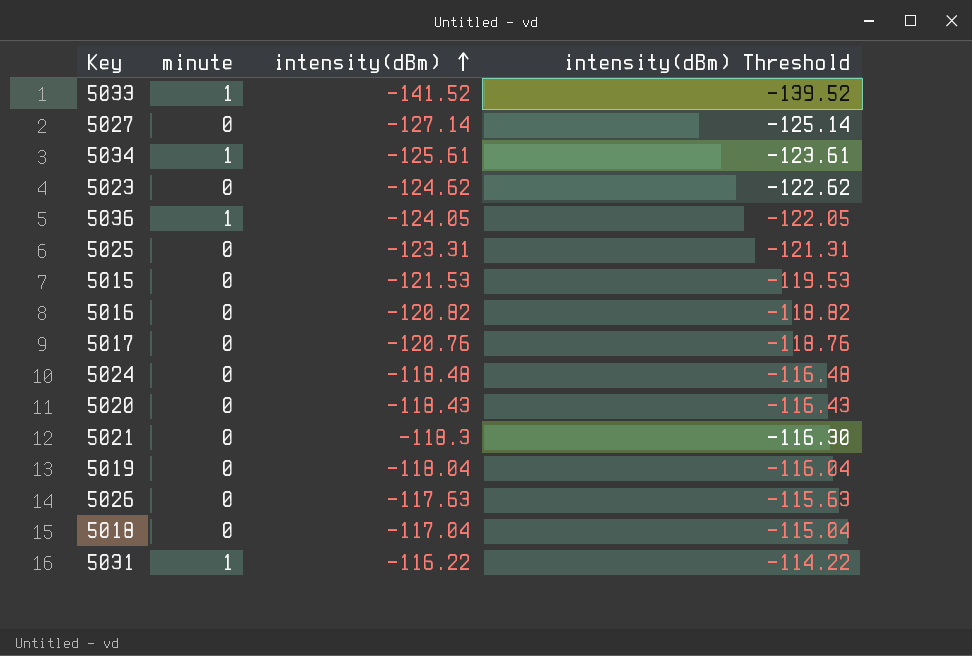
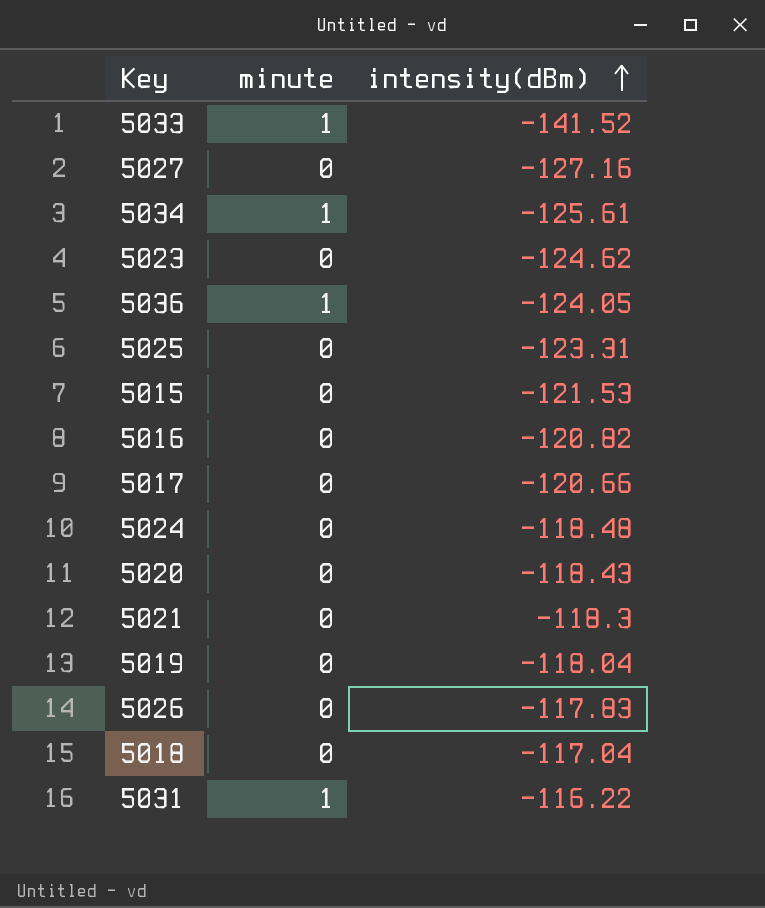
column intensity(dBm) Threshold | formula: [intensity(dBm)] + 2 -> none
5027 | intensity(dBm): -127.14 -> -127.16
5017 | intensity(dBm): -120.76 -> -120.66
5026 | intensity(dBm): -117.63 -> -117.83

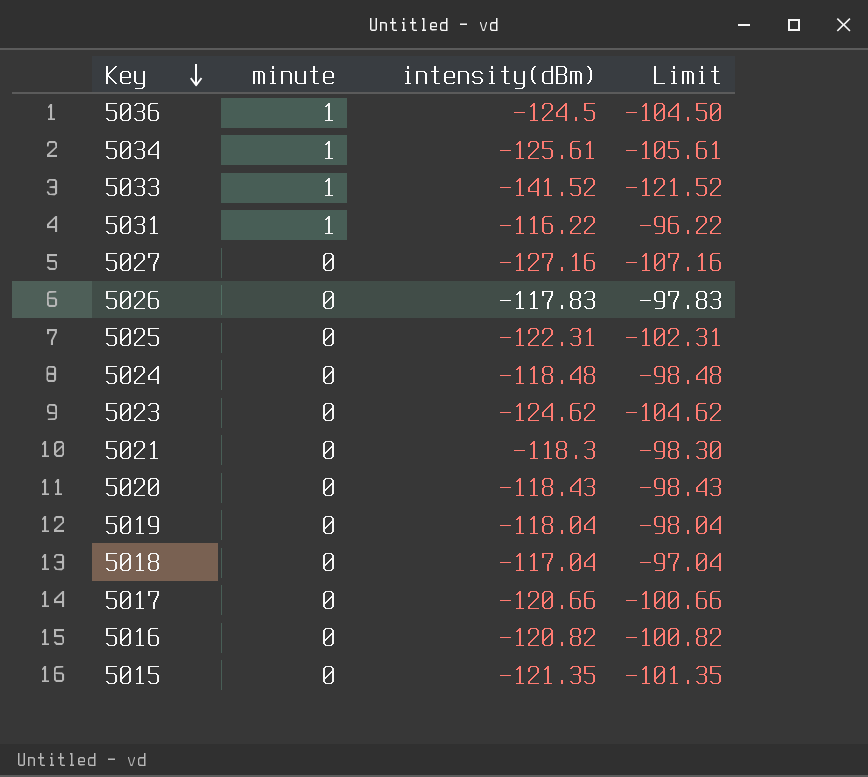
row order: intensity(dBm) ascending -> Key descending
column Limit | formula: none -> [intensity(dBm)] + 20
5036 | intensity(dBm): -124.05 -> -124.5
5025 | intensity(dBm): -123.31 -> -122.31
5015 | intensity(dBm): -121.53 -> -121.35

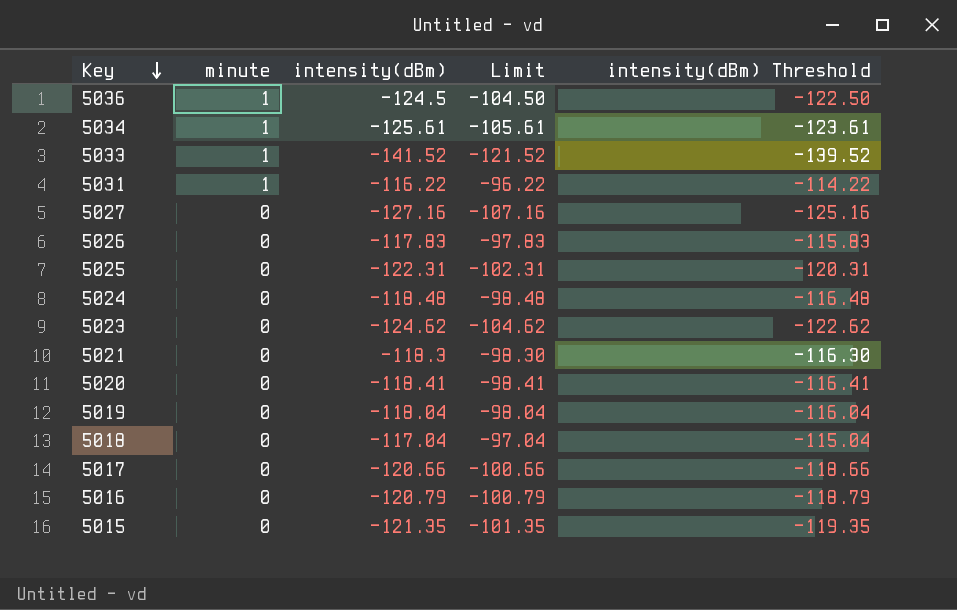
column intensity(dBm) Threshold | formula: none -> [intensity(dBm)] + 2
5020 | intensity(dBm): -118.43 -> -118.41
5020 | Limit: -98.43 -> -98.41
5016 | intensity(dBm): -120.82 -> -120.79
5016 | Limit: -100.82 -> -100.79

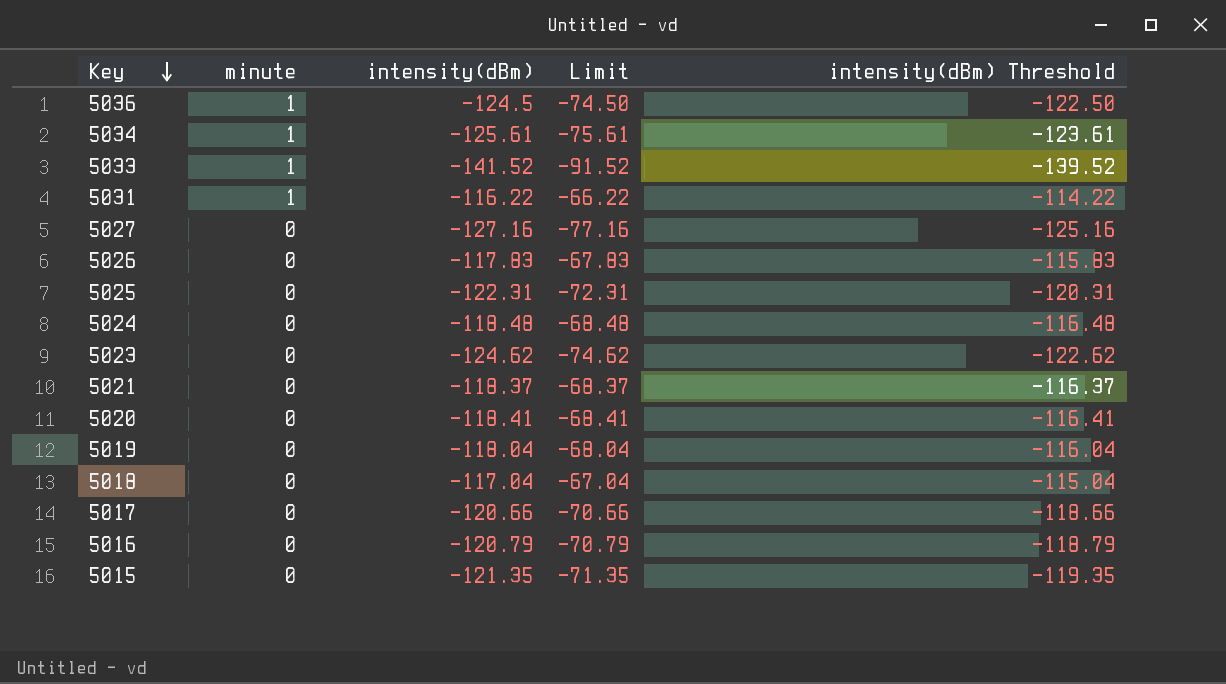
column Limit | formula: [intensity(dBm)] + 20 -> [intensity(dBm)] + 50
5021 | intensity(dBm): -118.3 -> -118.37
5021 | intensity(dBm) Threshold: -116.30 -> -116.37

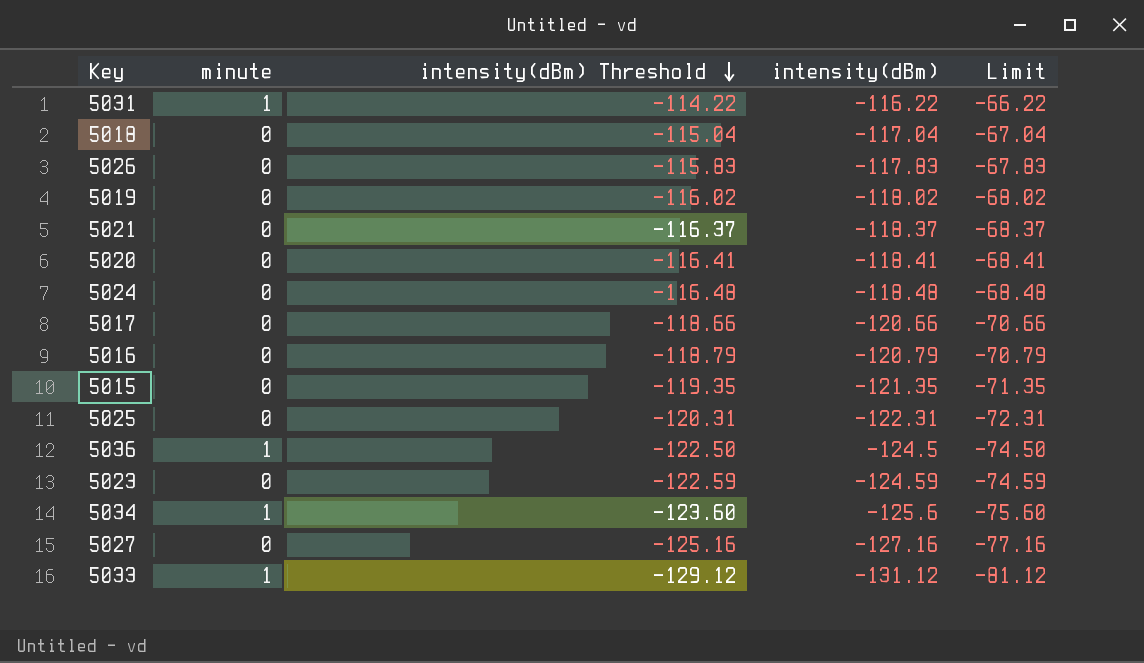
row order: Key descending -> intensity(dBm) Threshold descending
column intensity(dBm) Threshold | position: 5 -> 3
5019 | intensity(dBm) Threshold: -116.04 -> -116.02
5019 | intensity(dBm): -118.04 -> -118.02
5019 | Limit: -68.04 -> -68.02
5023 | intensity(dBm) Threshold: -122.62 -> -122.59
5023 | intensity(dBm): -124.62 -> -124.59
5023 | Limit: -74.62 -> -74.59
5034 | intensity(dBm) Threshold: -123.61 -> -123.60
5034 | intensity(dBm): -125.61 -> -125.6
5034 | Limit: -75.61 -> -75.60
5033 | intensity(dBm) Threshold: -139.52 -> -129.12
5033 | intensity(dBm): -141.52 -> -131.12
5033 | Limit: -91.52 -> -81.12

